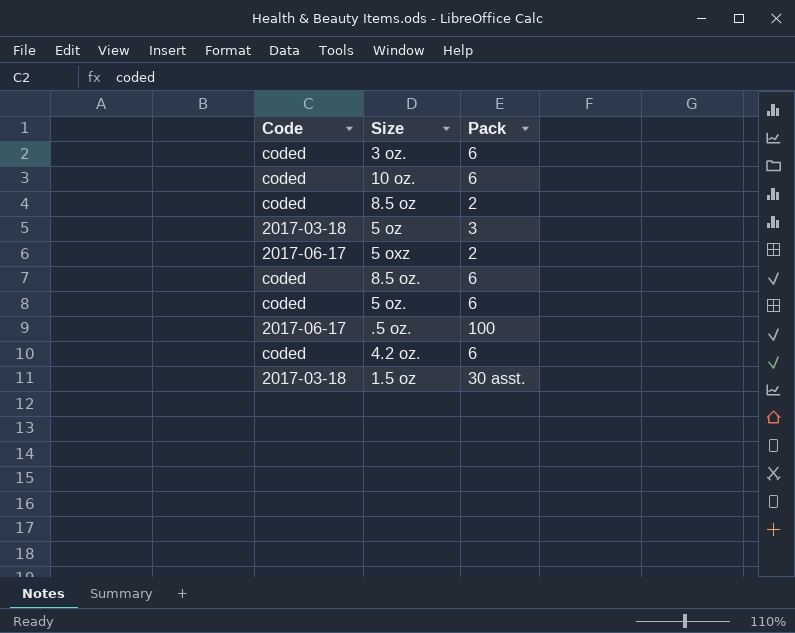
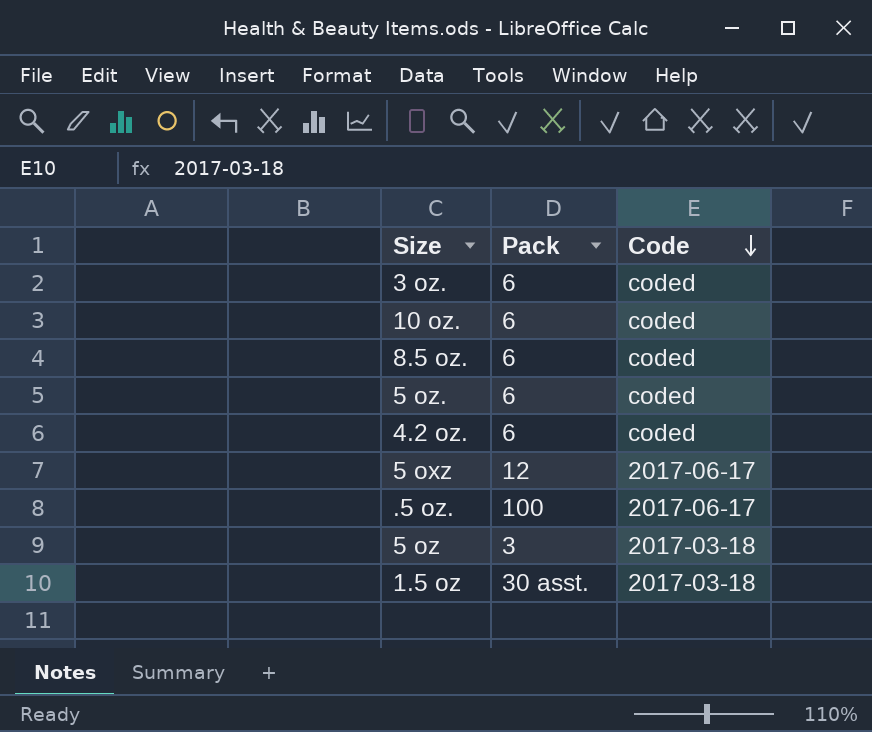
row order: none -> Code descending
column Code | position: 1 -> 3
row 8.5 oz: coded | 2 -> none
5 oxz | Pack: 2 -> 12

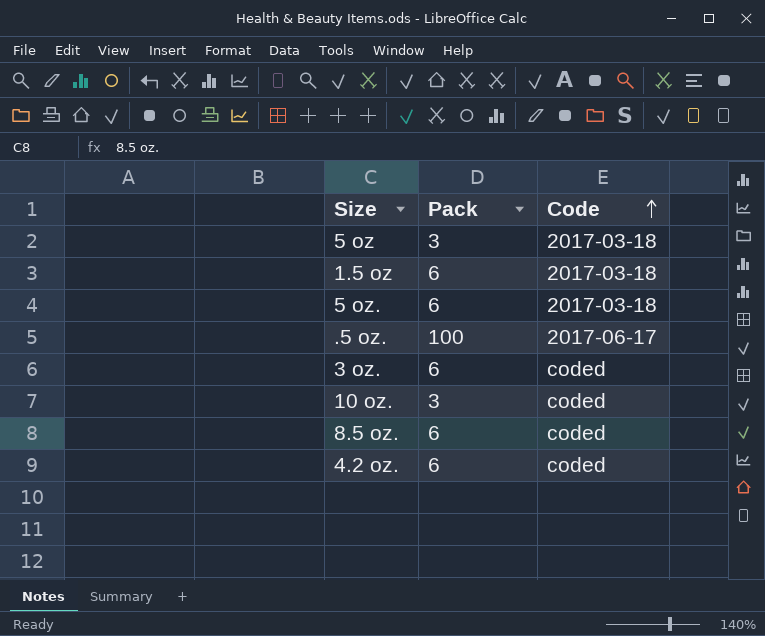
row order: Code descending -> Code ascending
row 5 oxz: 12 | 2017-06-17 -> none
1.5 oz | Pack: 30 asst. -> 6
5 oz. | Code: coded -> 2017-03-18
10 oz. | Pack: 6 -> 3

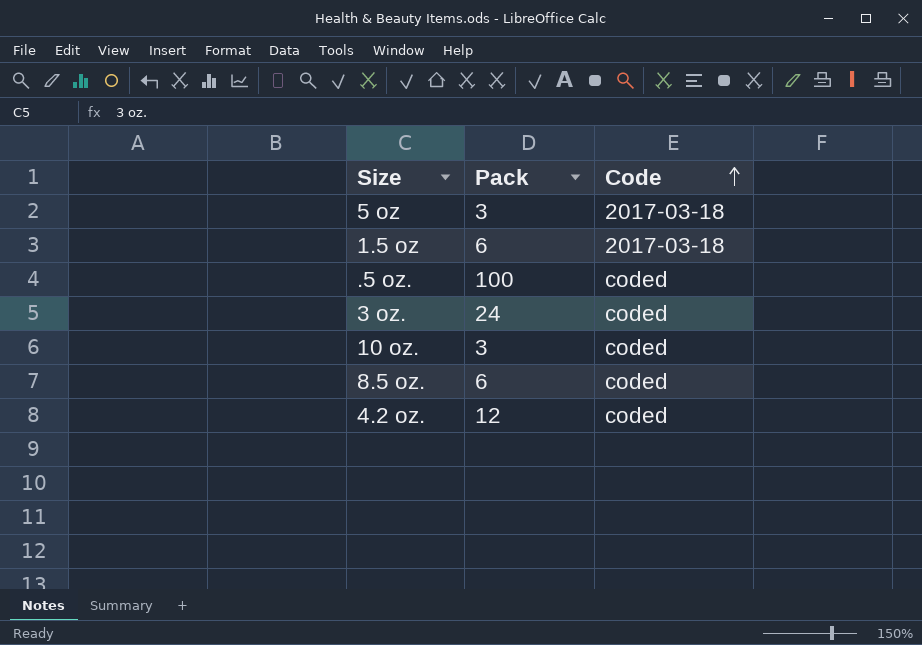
row 5 oz.: 6 | 2017-03-18 -> none
.5 oz. | Code: 2017-06-17 -> coded
3 oz. | Pack: 6 -> 24
4.2 oz. | Pack: 6 -> 12

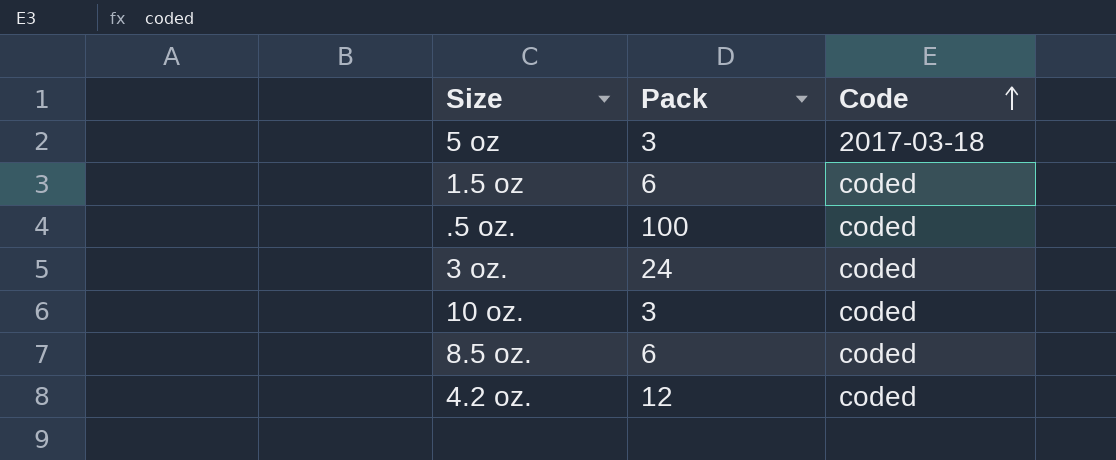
1.5 oz | Code: 2017-03-18 -> coded

